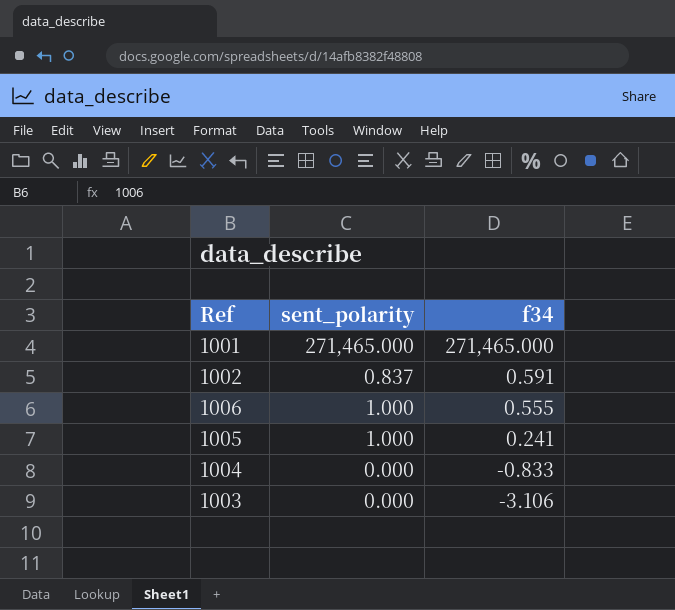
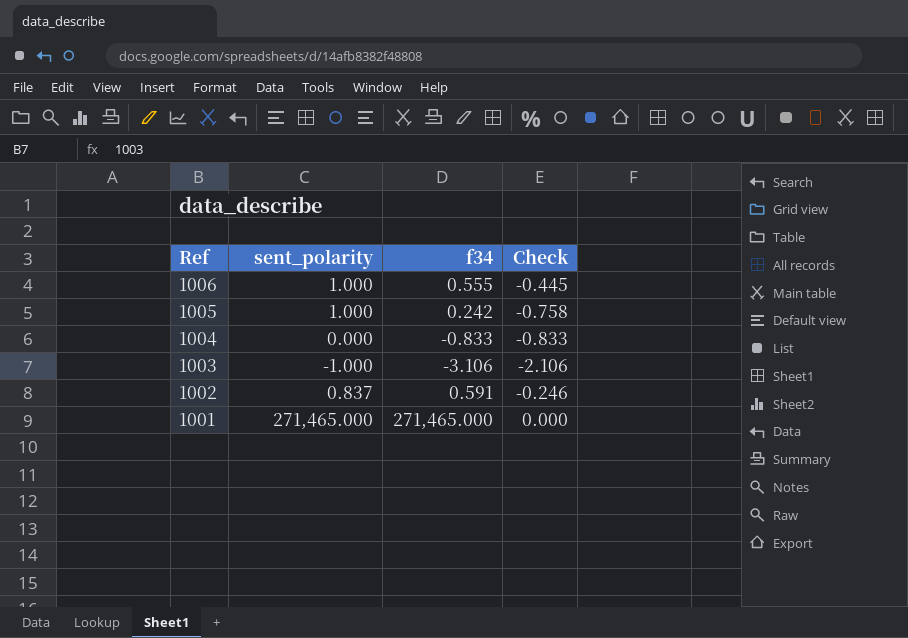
row order: f34 descending -> Ref descending
column Check | formula: none -> [f34] - [sent_polarity]
1005 | f34: 0.241 -> 0.242
1003 | sent_polarity: 0.000 -> -1.000

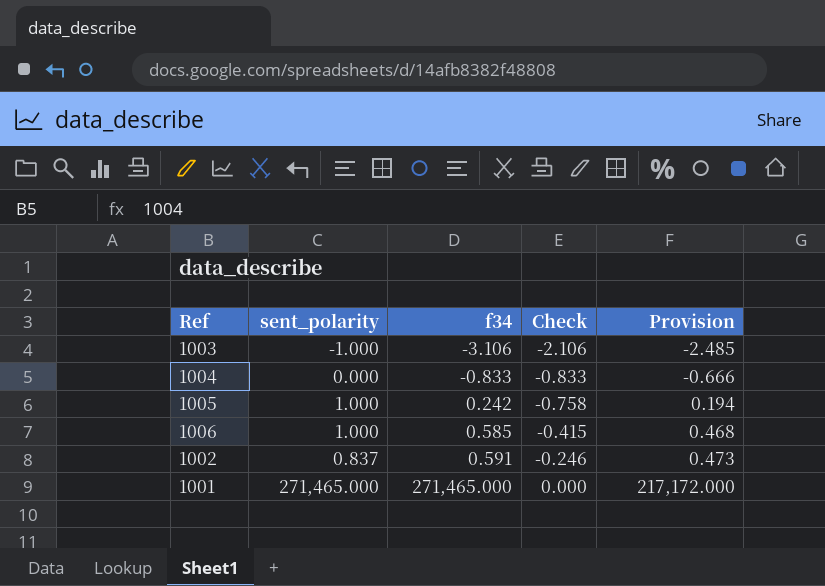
row order: Ref descending -> f34 ascending
column Provision | formula: none -> [f34] * 0.8
1006 | f34: 0.555 -> 0.585
1006 | Check: -0.445 -> -0.415

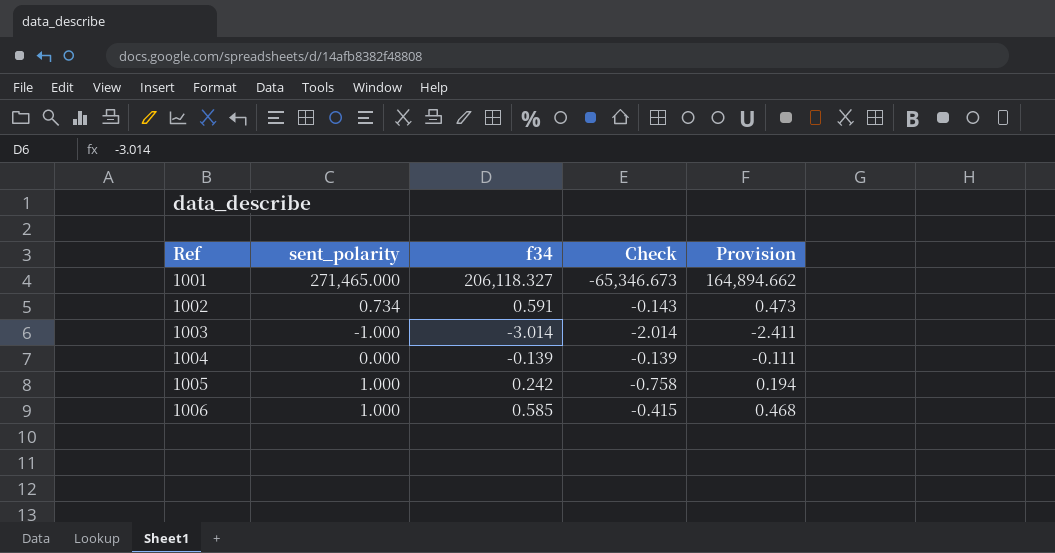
row order: f34 ascending -> Ref ascending
1001 | f34: 271,465.000 -> 206,118.327
1001 | Check: 0.000 -> -65,346.673
1001 | Provision: 217,172.000 -> 164,894.662
1002 | sent_polarity: 0.837 -> 0.734
1002 | Check: -0.246 -> -0.143
1003 | f34: -3.106 -> -3.014
1003 | Check: -2.106 -> -2.014
1003 | Provision: -2.485 -> -2.411
1004 | f34: -0.833 -> -0.139
1004 | Check: -0.833 -> -0.139
1004 | Provision: -0.666 -> -0.111

